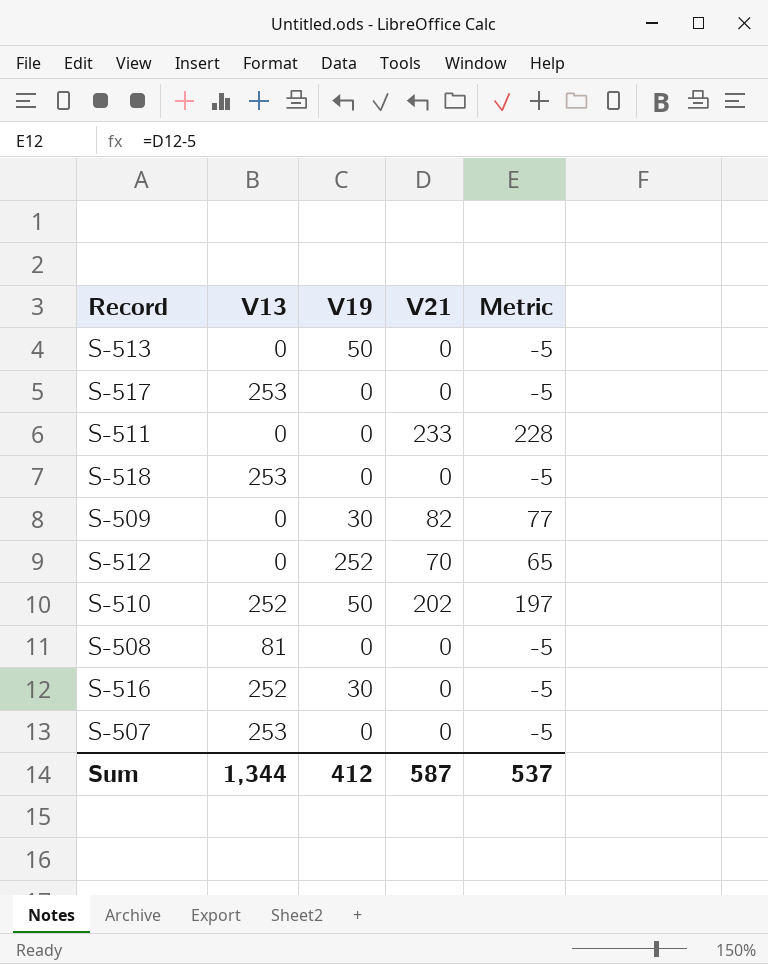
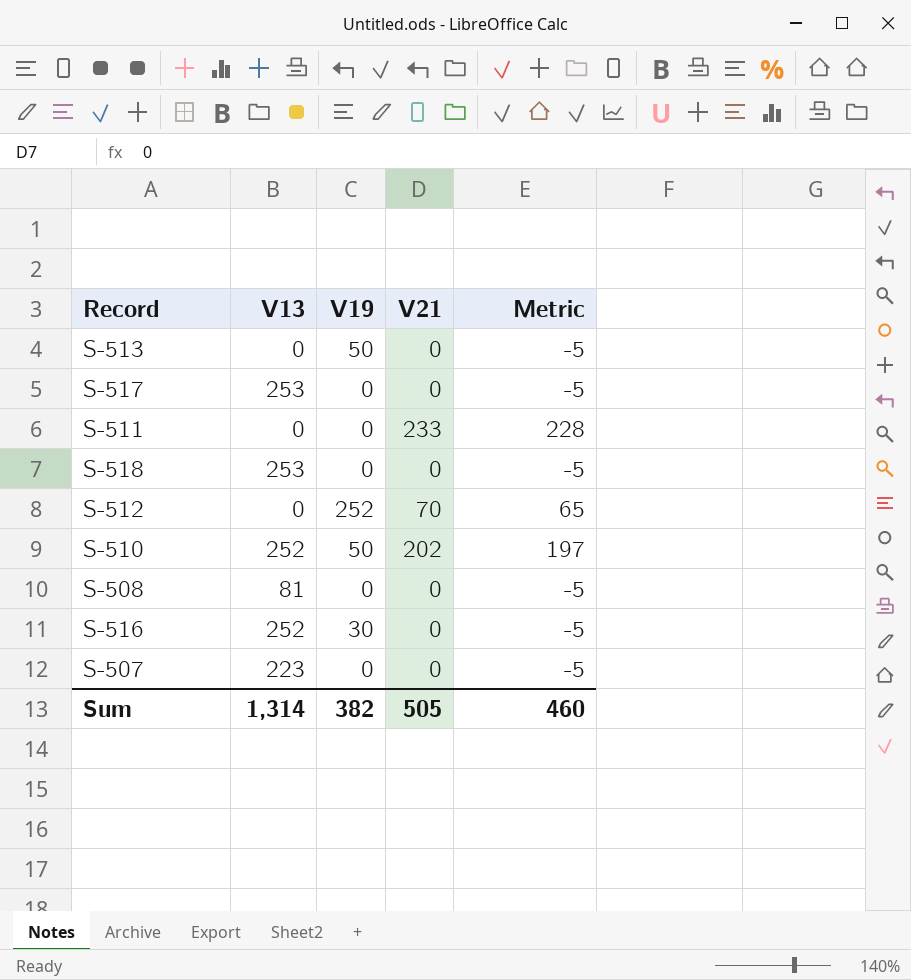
row S-509: 0 | 30 | 82 | 77 -> none
S-507 | V13: 253 -> 223
Sum | V13: 1,344 -> 1,314
Sum | V19: 412 -> 382
Sum | V21: 587 -> 505
Sum | Metric: 537 -> 460

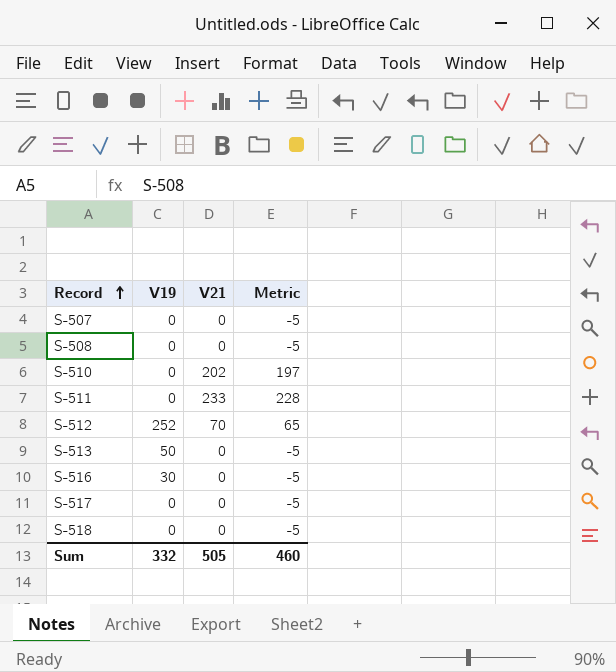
row order: none -> Record ascending
column V13 | position: 2 -> none
S-510 | V19: 50 -> 0
Sum | V19: 382 -> 332

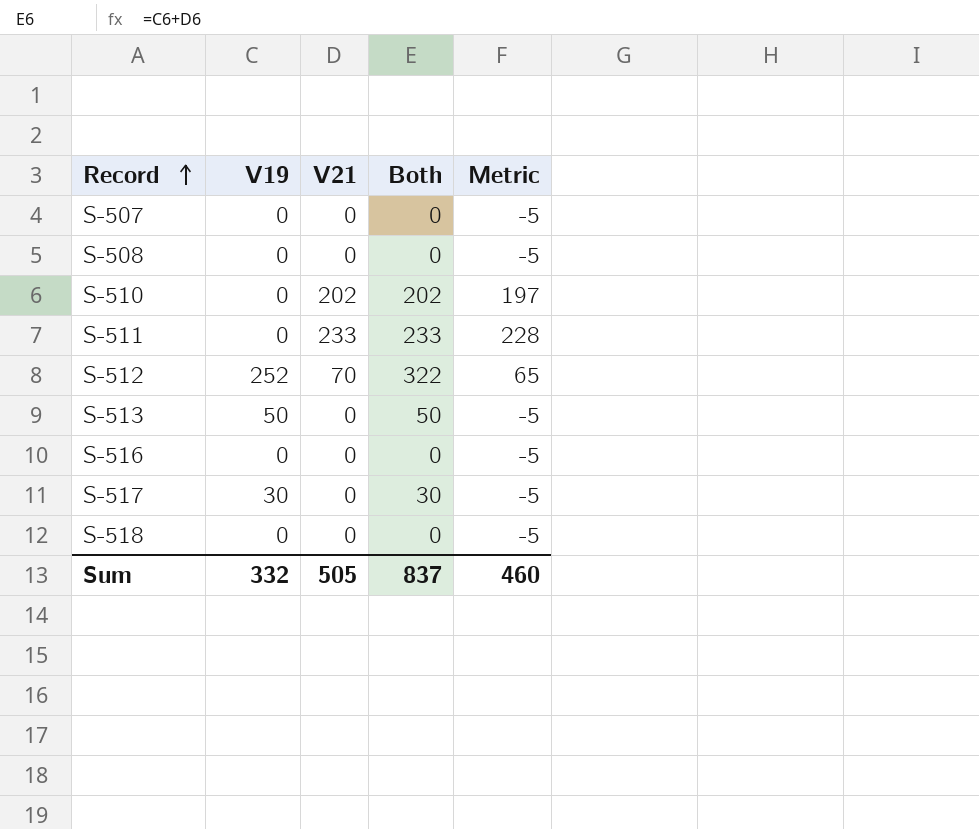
column Both | formula: none -> [V19] + [V21]
S-516 | V19: 30 -> 0
S-517 | V19: 0 -> 30

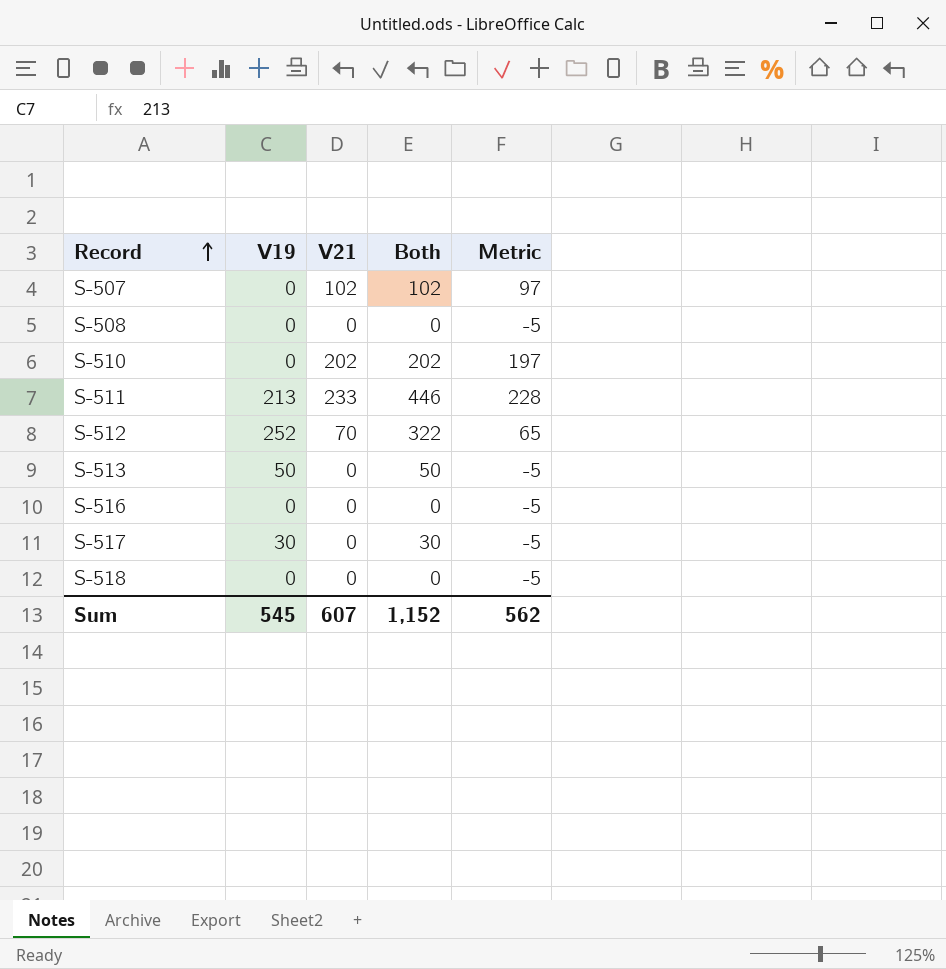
S-507 | V21: 0 -> 102
S-507 | Both: 0 -> 102
S-507 | Metric: -5 -> 97
S-511 | V19: 0 -> 213
S-511 | Both: 233 -> 446
Sum | V19: 332 -> 545
Sum | V21: 505 -> 607
Sum | Both: 837 -> 1,152
Sum | Metric: 460 -> 562

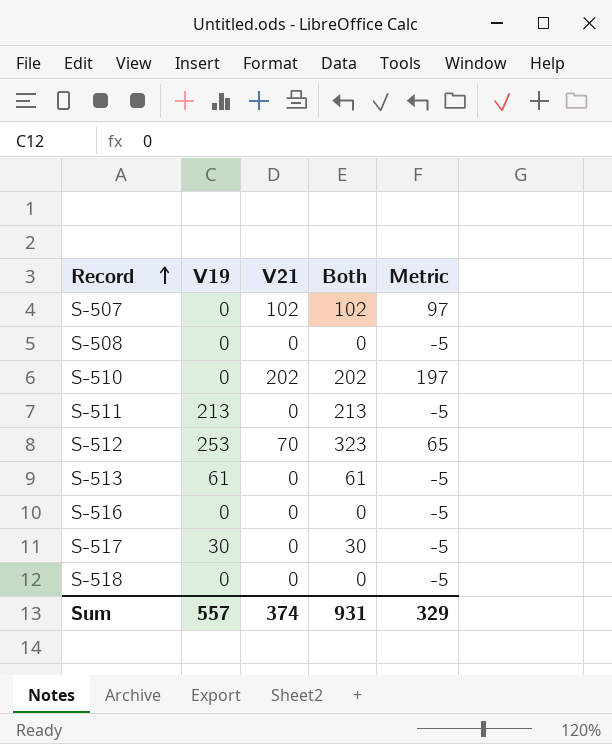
S-511 | V21: 233 -> 0
S-511 | Both: 446 -> 213
S-511 | Metric: 228 -> -5
S-512 | V19: 252 -> 253
S-512 | Both: 322 -> 323
S-513 | V19: 50 -> 61
S-513 | Both: 50 -> 61
Sum | V19: 545 -> 557
Sum | V21: 607 -> 374
Sum | Both: 1,152 -> 931
Sum | Metric: 562 -> 329

